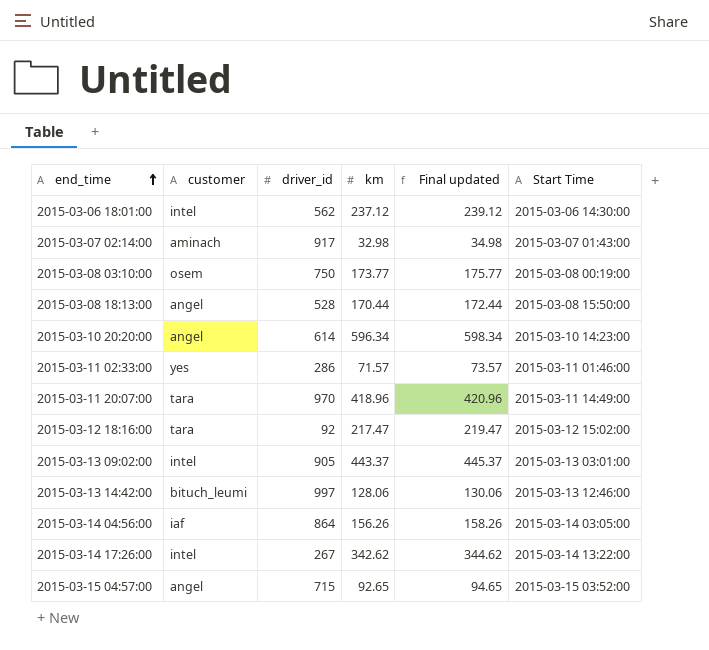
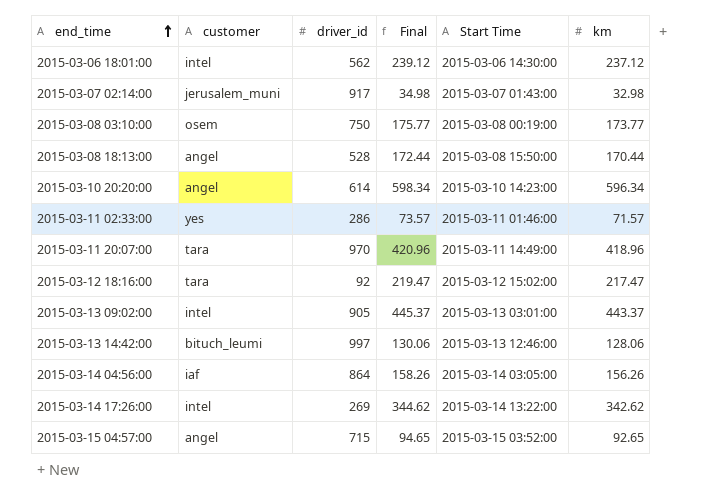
column name: Final updated -> Final
column km | position: 4 -> 6
2015-03-07 02:14:00 | customer: aminach -> jerusalem_muni
2015-03-14 17:26:00 | driver_id: 267 -> 269

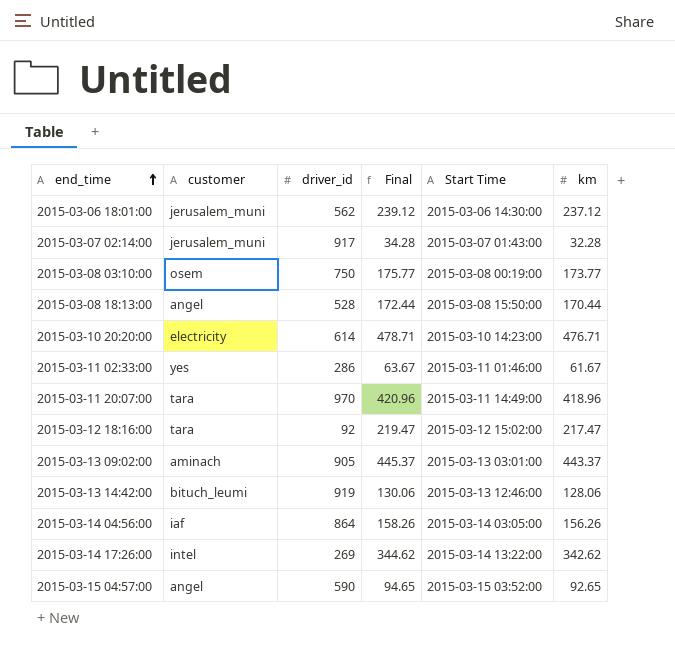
2015-03-06 18:01:00 | customer: intel -> jerusalem_muni
2015-03-07 02:14:00 | Final: 34.98 -> 34.28
2015-03-07 02:14:00 | km: 32.98 -> 32.28
2015-03-10 20:20:00 | customer: angel -> electricity
2015-03-10 20:20:00 | Final: 598.34 -> 478.71
2015-03-10 20:20:00 | km: 596.34 -> 476.71
2015-03-11 02:33:00 | Final: 73.57 -> 63.67
2015-03-11 02:33:00 | km: 71.57 -> 61.67
2015-03-13 09:02:00 | customer: intel -> aminach
2015-03-13 14:42:00 | driver_id: 997 -> 919
2015-03-15 04:57:00 | driver_id: 715 -> 590

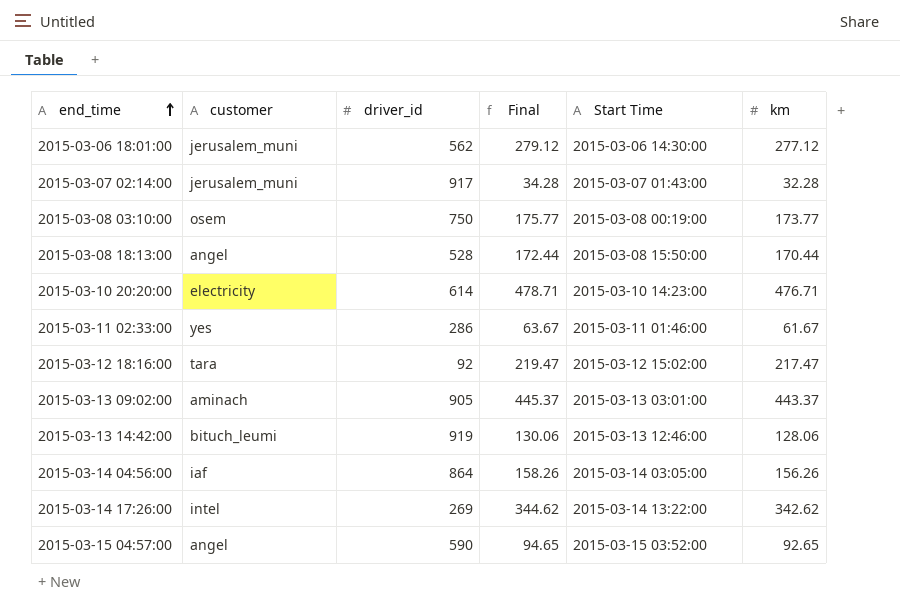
row 2015-03-11 20:07:00: tara | 970 | 420.96 | 2015-03-11 14:49:00 | 418.96 -> none
2015-03-06 18:01:00 | Final: 239.12 -> 279.12
2015-03-06 18:01:00 | km: 237.12 -> 277.12

